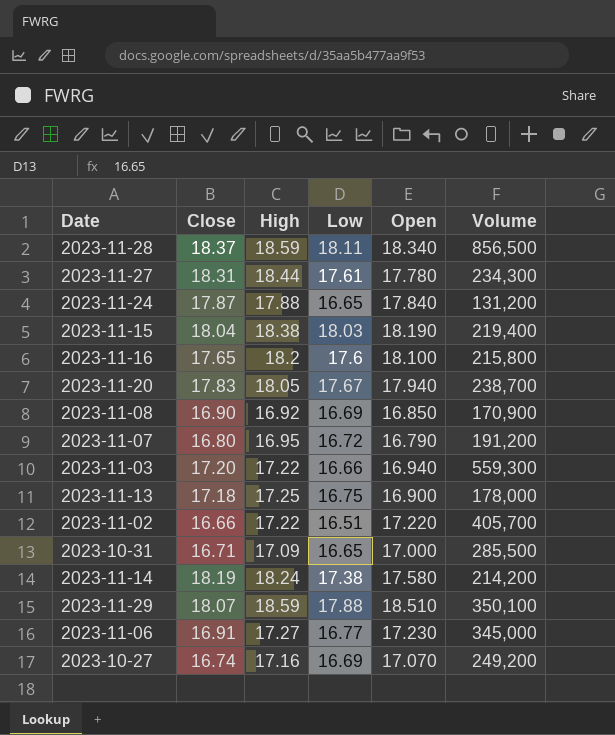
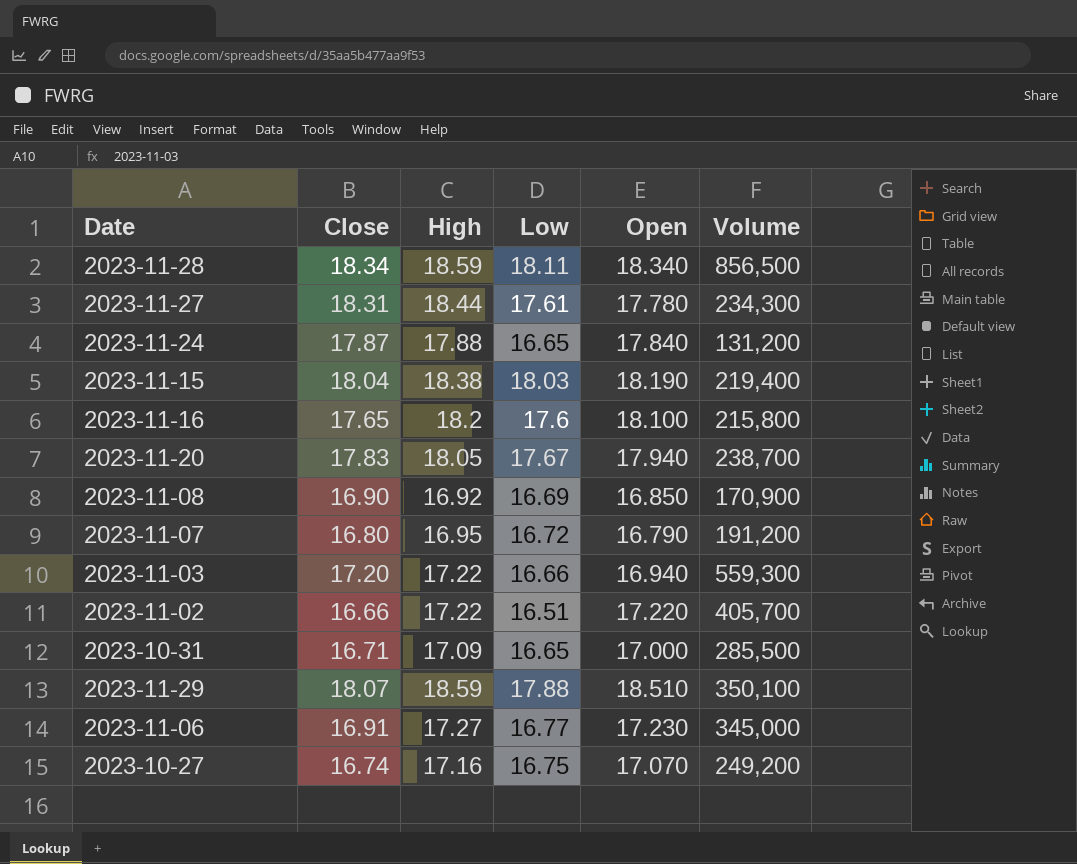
row 2023-11-13: 17.18 | 17.25 | 16.75 | 16.900 | 178,000 -> none
row 2023-11-14: 18.19 | 18.24 | 17.38 | 17.580 | 214,200 -> none
2023-11-28 | Close: 18.37 -> 18.34
2023-10-27 | Low: 16.69 -> 16.75

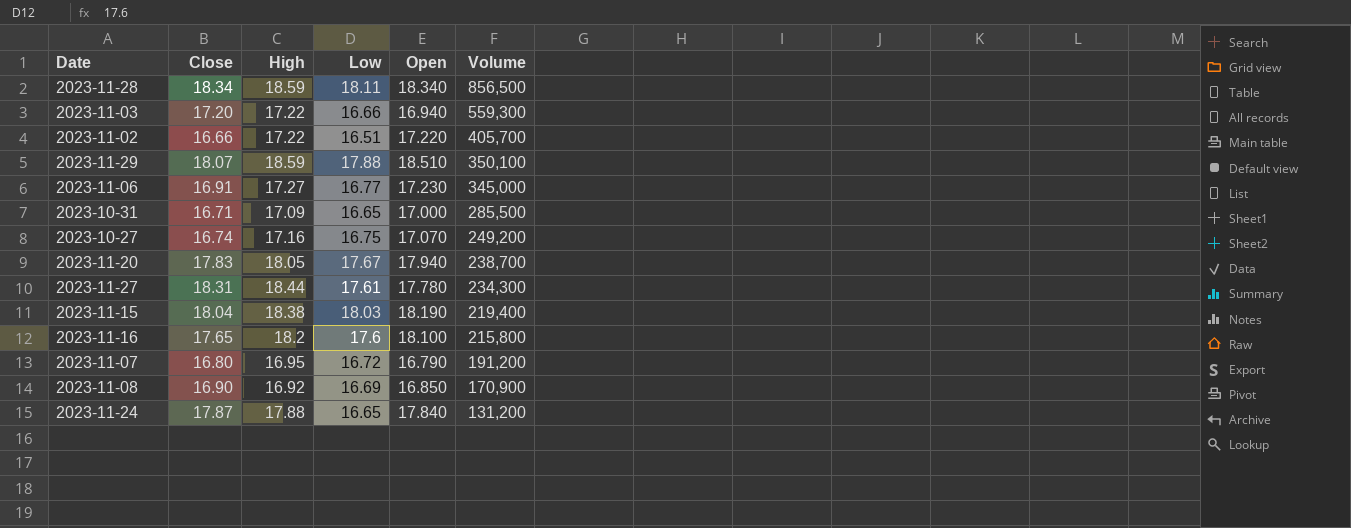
row order: none -> Volume descending

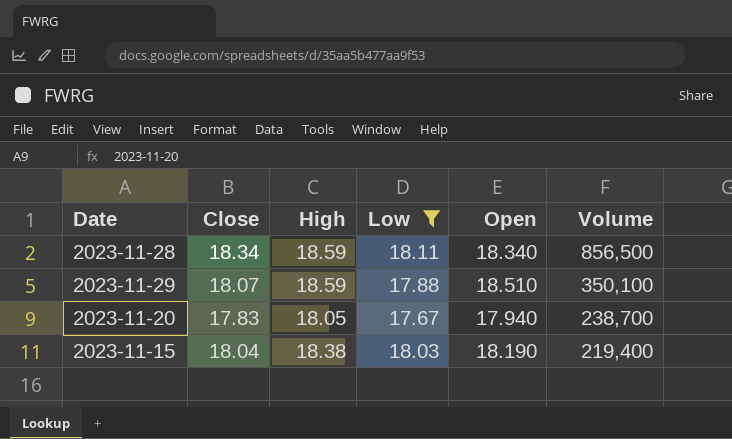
filter: none -> Low >= 17.67

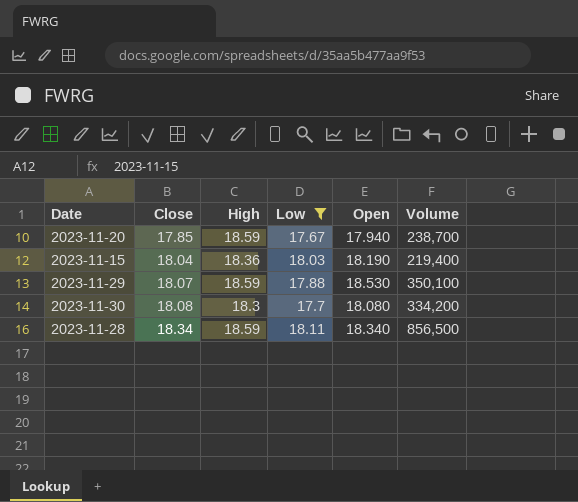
row order: Volume descending -> Close ascending
2023-11-20 | Close: 17.83 -> 17.85
2023-11-20 | High: 18.05 -> 18.59
2023-11-15 | High: 18.38 -> 18.36
2023-11-29 | Open: 18.510 -> 18.530
row 2023-11-30: none -> 18.08 | 18.3 | 17.7 | 18.080 | 334,200

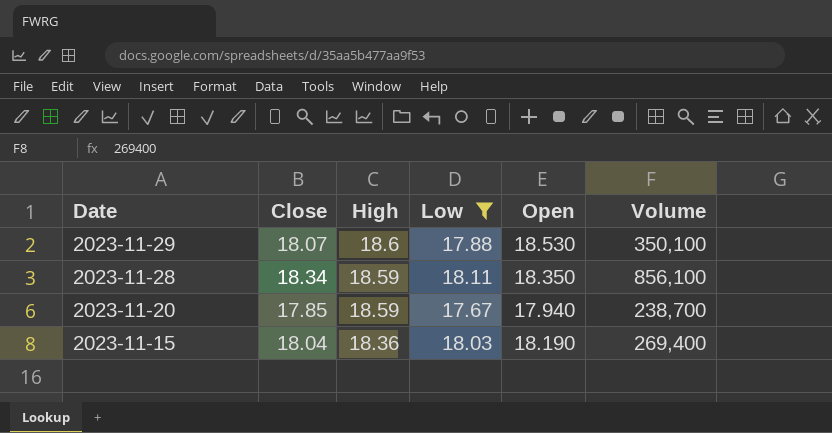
row order: Close ascending -> Date descending
row 2023-11-30: 18.08 | 18.3 | 17.7 | 18.080 | 334,200 -> none
2023-11-29 | High: 18.59 -> 18.6
2023-11-28 | Open: 18.340 -> 18.350
2023-11-28 | Volume: 856,500 -> 856,100
2023-11-15 | Volume: 219,400 -> 269,400

